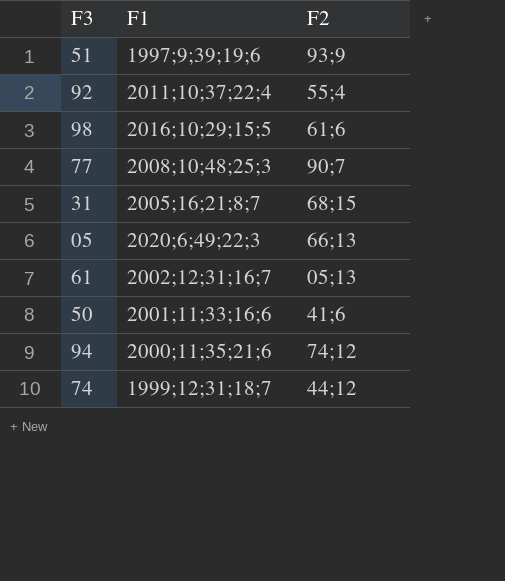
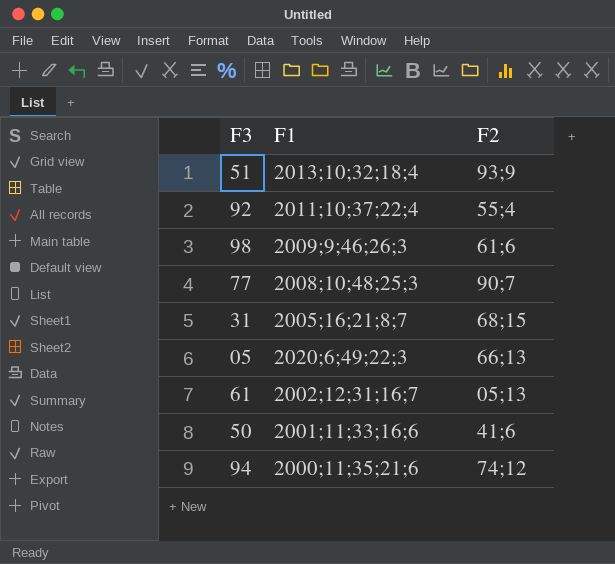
row 74: 1999;12;31;18;7 | 44;12 -> none
51 | F1: 1997;9;39;19;6 -> 2013;10;32;18;4
98 | F1: 2016;10;29;15;5 -> 2009;9;46;26;3

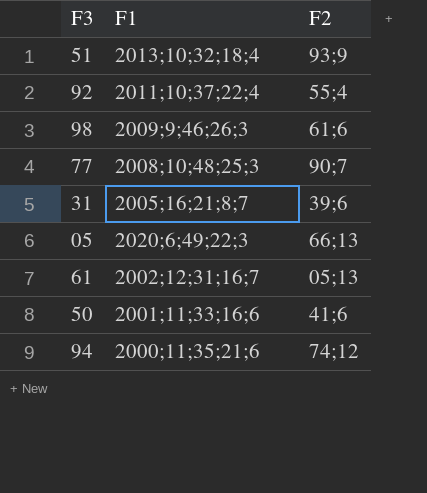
31 | F2: 68;15 -> 39;6

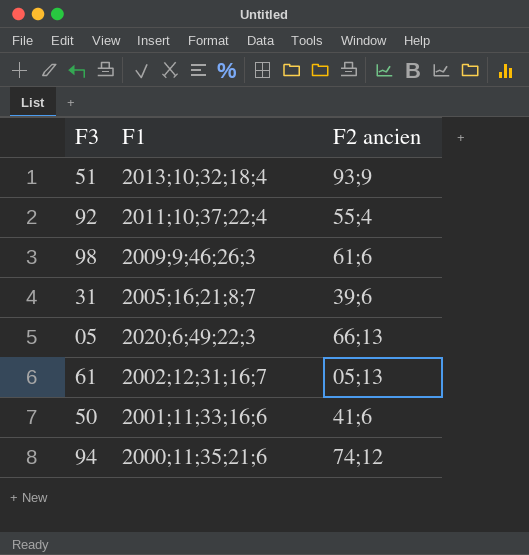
column name: F2 -> F2 ancien
row 77: 2008;10;48;25;3 | 90;7 -> none

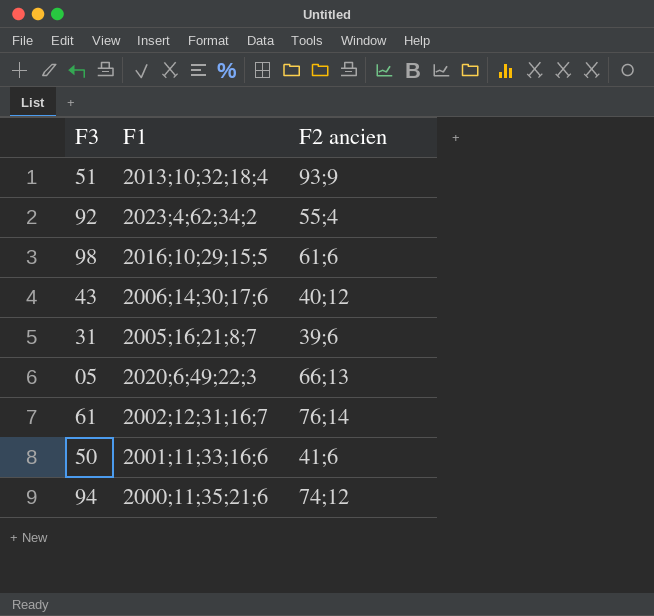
92 | F1: 2011;10;37;22;4 -> 2023;4;62;34;2
98 | F1: 2009;9;46;26;3 -> 2016;10;29;15;5
row 43: none -> 2006;14;30;17;6 | 40;12
61 | F2 ancien: 05;13 -> 76;14

